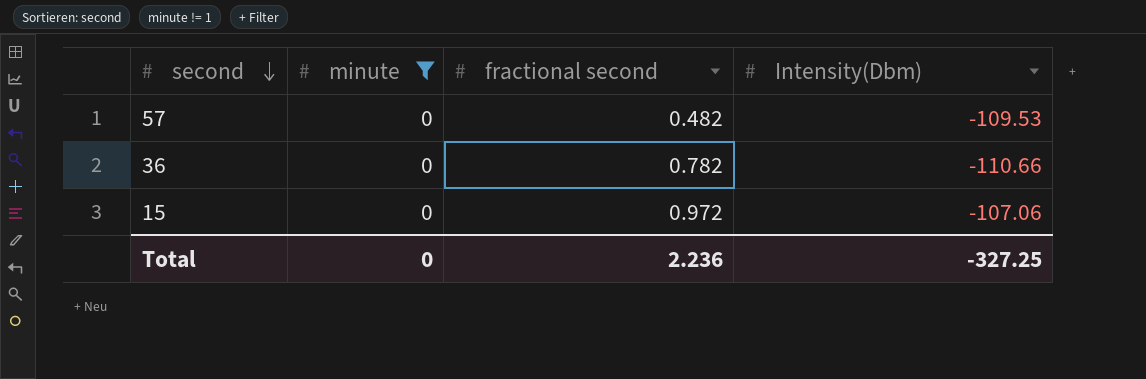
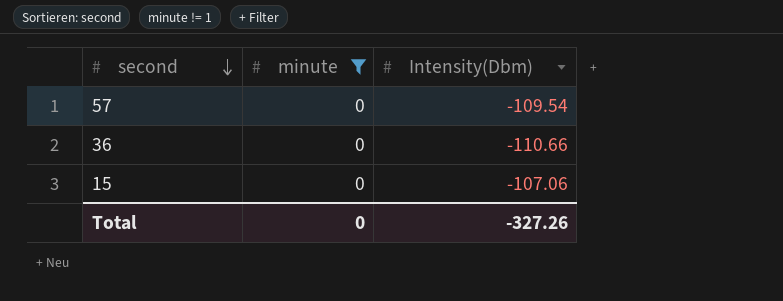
column fractional second | position: 3 -> none
57 | Intensity(Dbm): -109.53 -> -109.54
Total | Intensity(Dbm): -327.25 -> -327.26

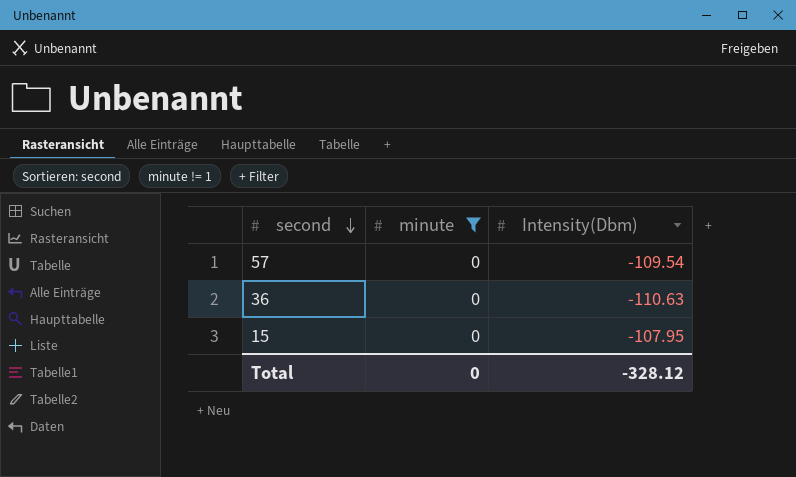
36 | Intensity(Dbm): -110.66 -> -110.63
15 | Intensity(Dbm): -107.06 -> -107.95
Total | Intensity(Dbm): -327.26 -> -328.12

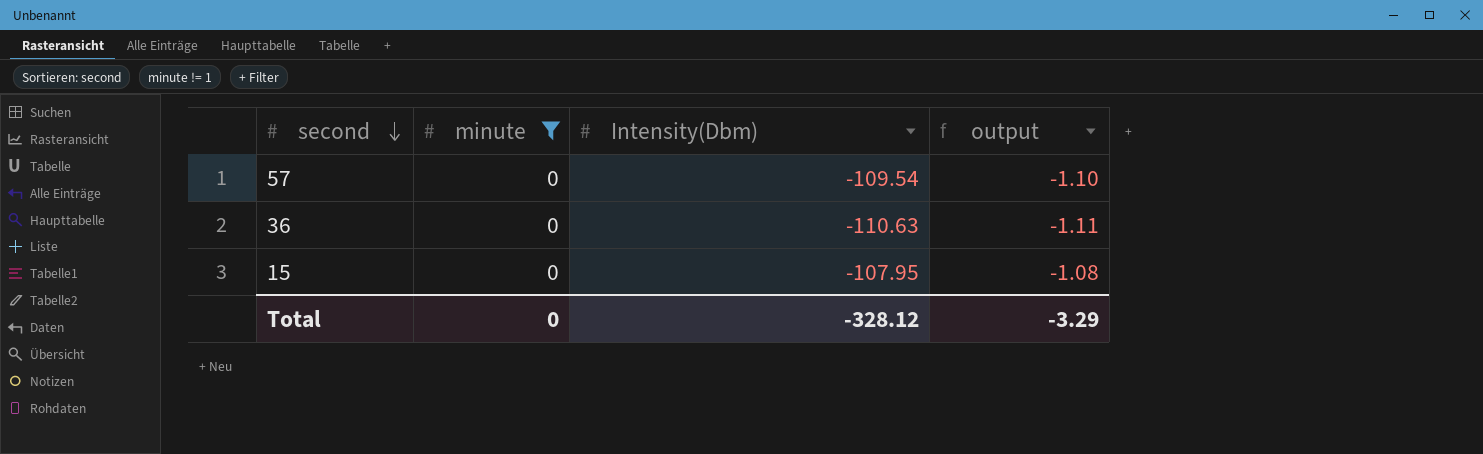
column output | formula: none -> [Intensity(Dbm)] * 0.01

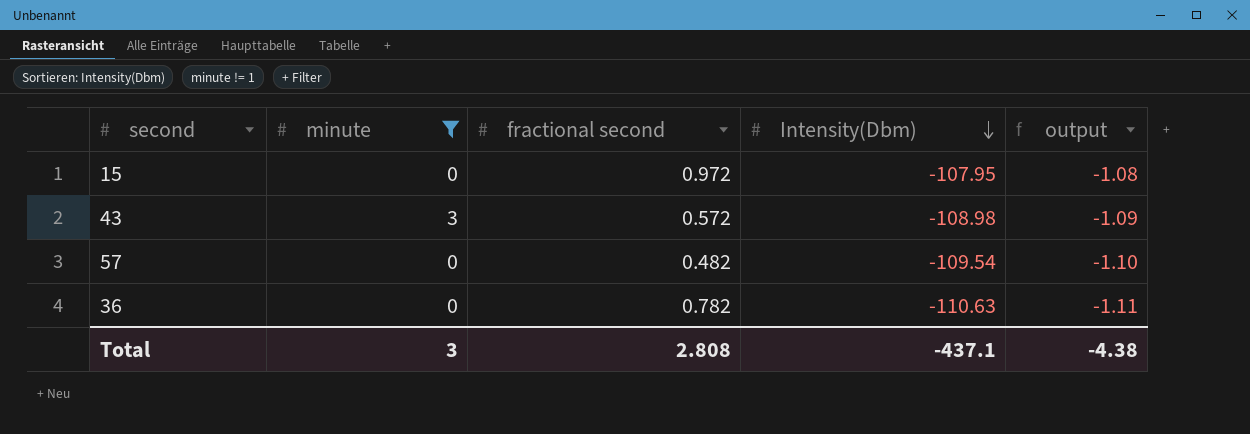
row order: second descending -> Intensity(Dbm) descending
column fractional second | position: none -> 3
row 43: none -> 3 | 0.572 | -108.98 | -1.09
Total | minute: 0 -> 3
Total | Intensity(Dbm): -328.12 -> -437.1
Total | output: -3.29 -> -4.38

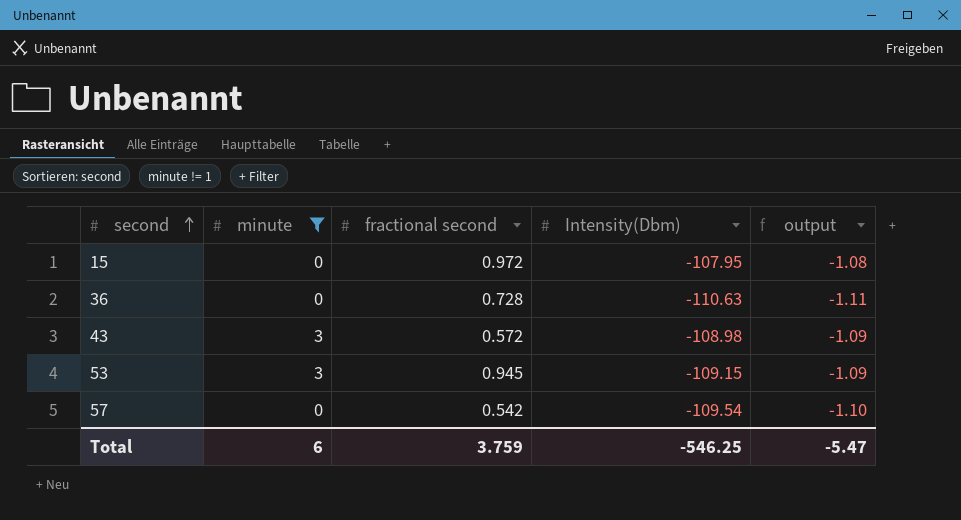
row order: Intensity(Dbm) descending -> second ascending
36 | fractional second: 0.782 -> 0.728
row 53: none -> 3 | 0.945 | -109.15 | -1.09
57 | fractional second: 0.482 -> 0.542
Total | minute: 3 -> 6
Total | fractional second: 2.808 -> 3.759
Total | Intensity(Dbm): -437.1 -> -546.25
Total | output: -4.38 -> -5.47

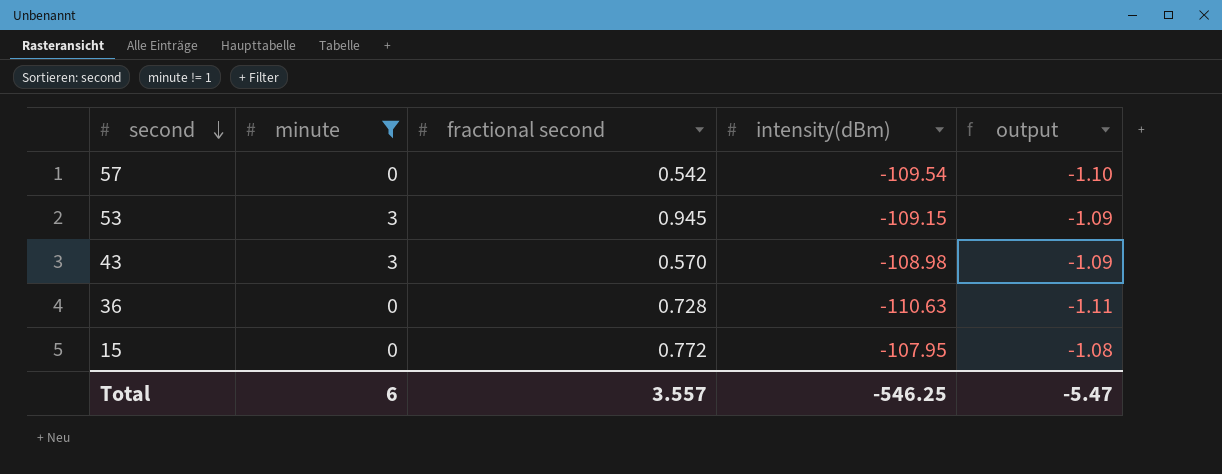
row order: second ascending -> second descending
column name: Intensity(Dbm) -> intensity(dBm)
43 | fractional second: 0.572 -> 0.570
15 | fractional second: 0.972 -> 0.772
Total | fractional second: 3.759 -> 3.557

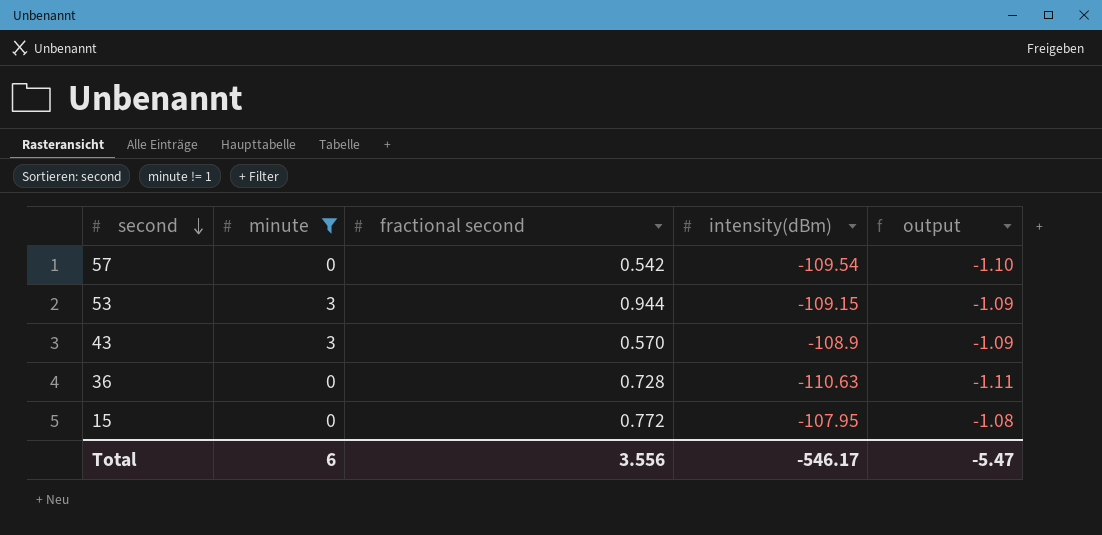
53 | fractional second: 0.945 -> 0.944
43 | intensity(dBm): -108.98 -> -108.9
Total | fractional second: 3.557 -> 3.556
Total | intensity(dBm): -546.25 -> -546.17

